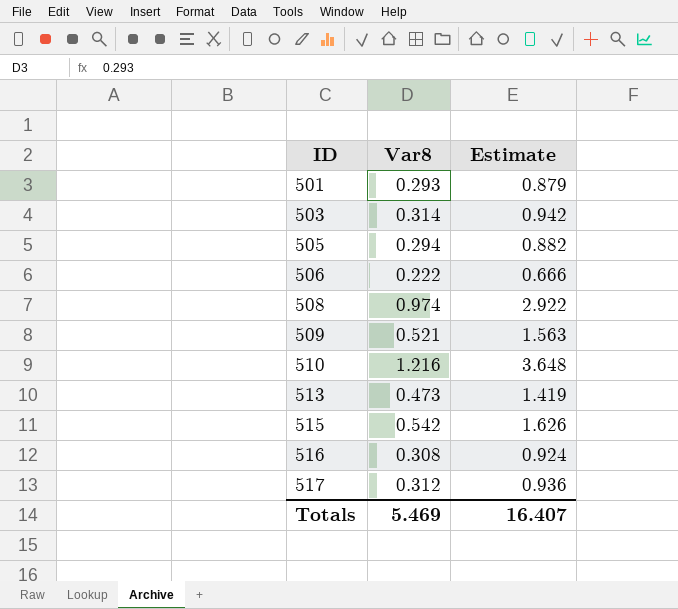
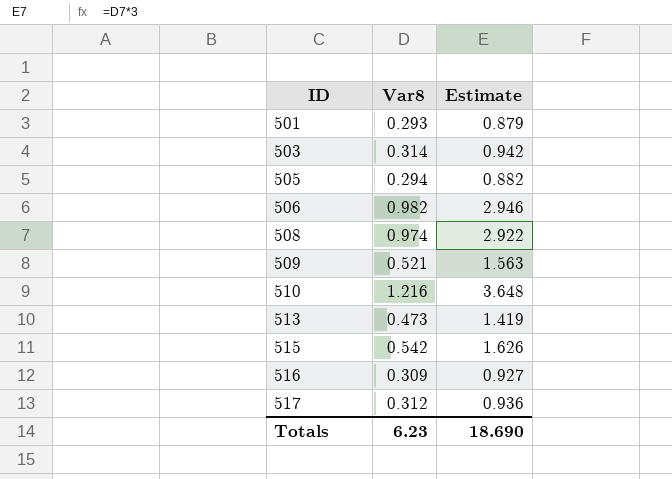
506 | Var8: 0.222 -> 0.982
506 | Estimate: 0.666 -> 2.946
516 | Var8: 0.308 -> 0.309
516 | Estimate: 0.924 -> 0.927
Totals | Var8: 5.469 -> 6.23
Totals | Estimate: 16.407 -> 18.690

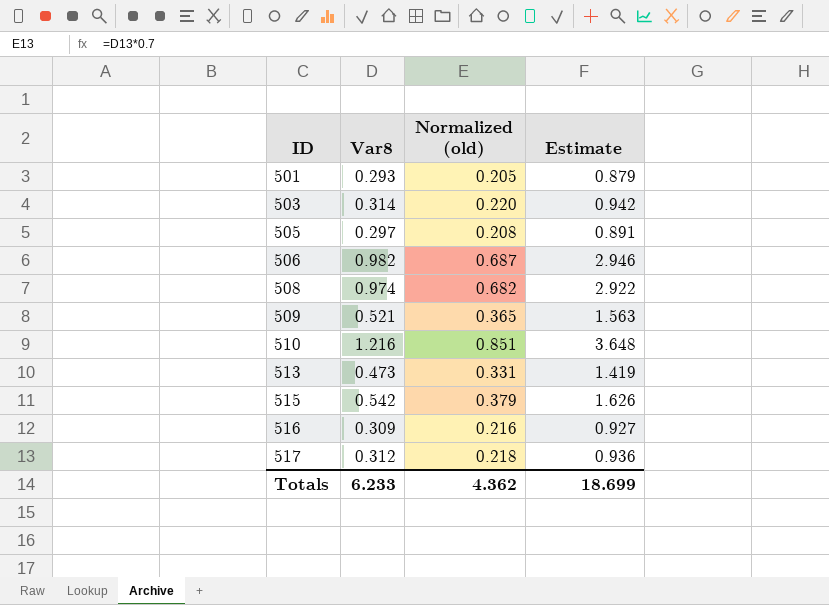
column Normalized (old) | formula: none -> [Var8] * 0.7
505 | Var8: 0.294 -> 0.297
505 | Estimate: 0.882 -> 0.891
Totals | Var8: 6.23 -> 6.233
Totals | Estimate: 18.690 -> 18.699

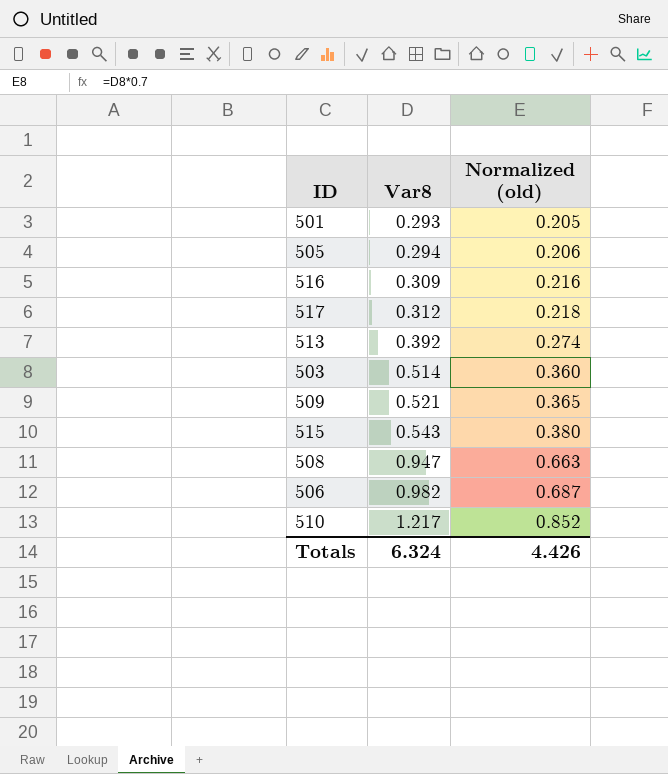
row order: ID ascending -> Var8 ascending
column Estimate | formula: [Var8] * 3 -> none
505 | Var8: 0.297 -> 0.294
505 | Normalized (old): 0.208 -> 0.206
513 | Var8: 0.473 -> 0.392
513 | Normalized (old): 0.331 -> 0.274
503 | Var8: 0.314 -> 0.514
503 | Normalized (old): 0.220 -> 0.360
515 | Var8: 0.542 -> 0.543
515 | Normalized (old): 0.379 -> 0.380
508 | Var8: 0.974 -> 0.947
508 | Normalized (old): 0.682 -> 0.663
510 | Var8: 1.216 -> 1.217
510 | Normalized (old): 0.851 -> 0.852
Totals | Var8: 6.233 -> 6.324
Totals | Normalized (old): 4.362 -> 4.426

